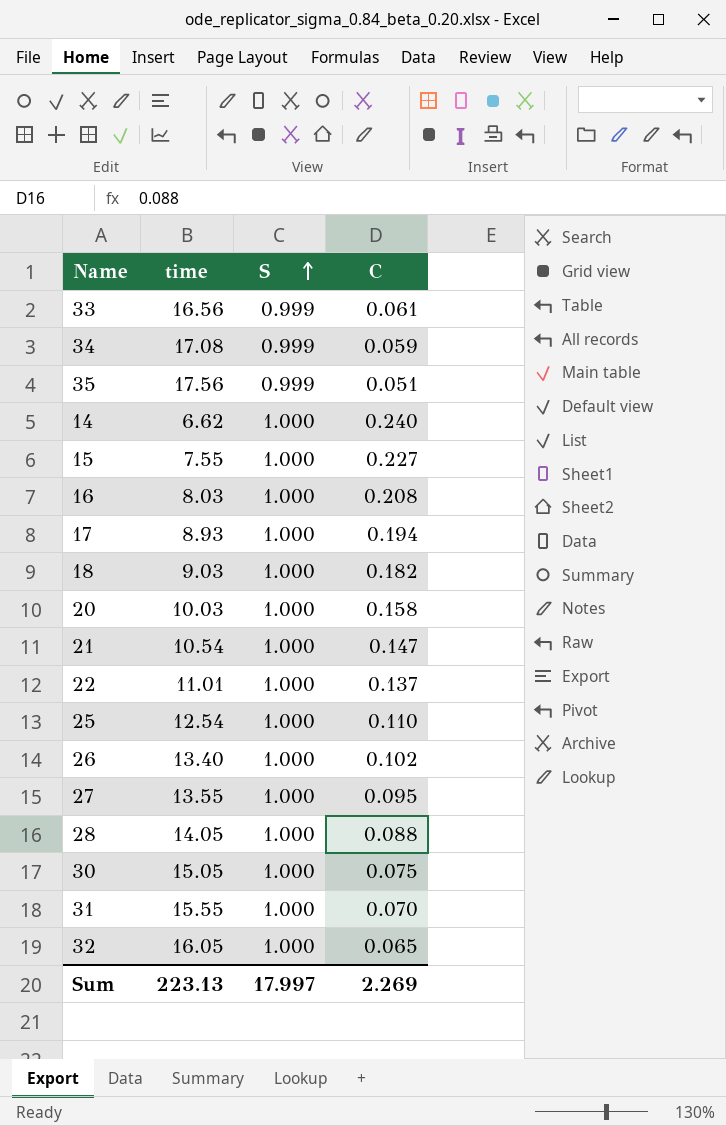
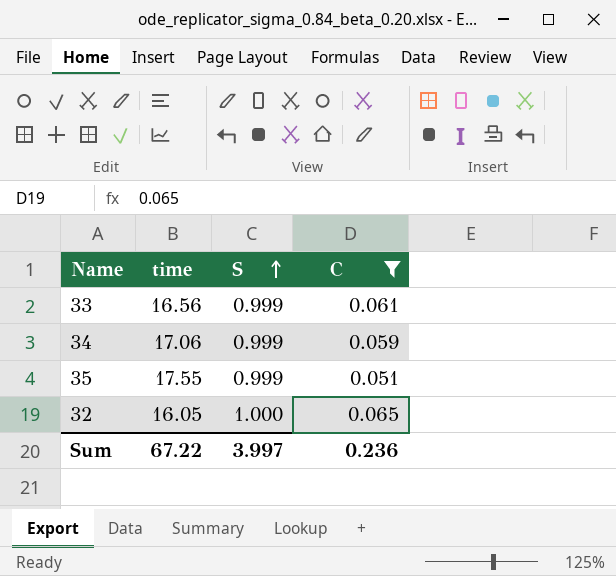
filter: none -> C <= 0.065
34 | time: 17.08 -> 17.06
35 | time: 17.56 -> 17.55
Sum | time: 223.13 -> 67.22
Sum | S: 17.997 -> 3.997
Sum | C: 2.269 -> 0.236

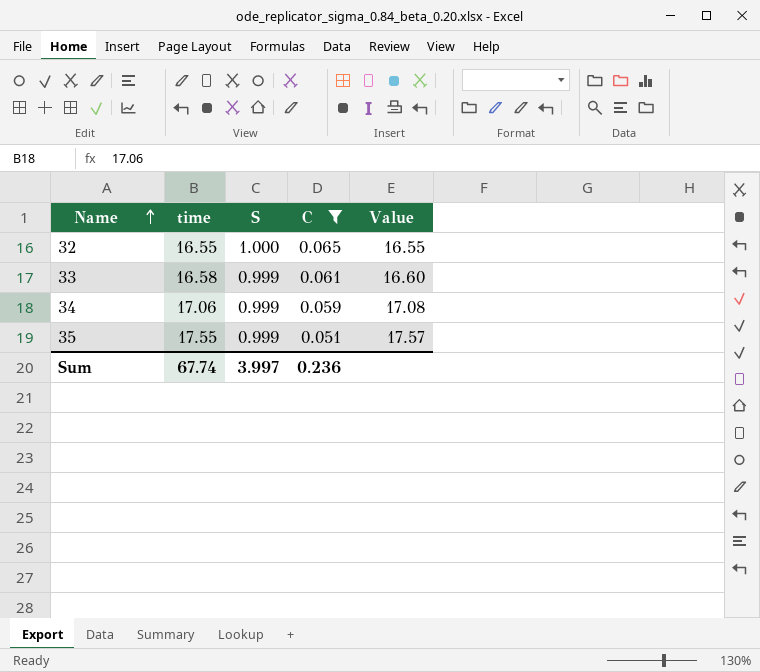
row order: S ascending -> Name ascending
column Value | formula: none -> [time] / [S]
32 | time: 16.05 -> 16.55
33 | time: 16.56 -> 16.58
Sum | time: 67.22 -> 67.74

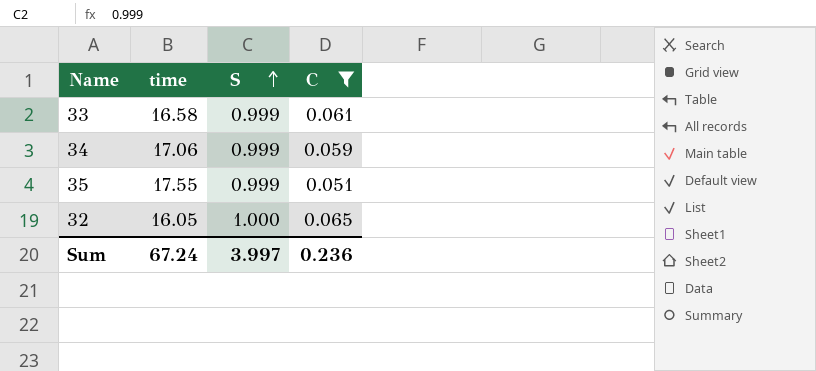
row order: Name ascending -> S ascending
column Value | formula: [time] / [S] -> none
32 | time: 16.55 -> 16.05
Sum | time: 67.74 -> 67.24

